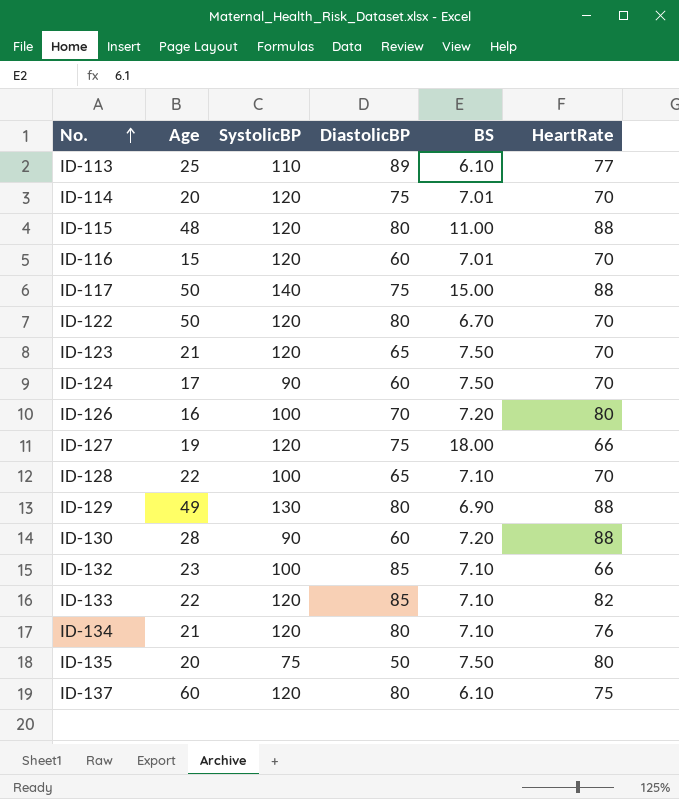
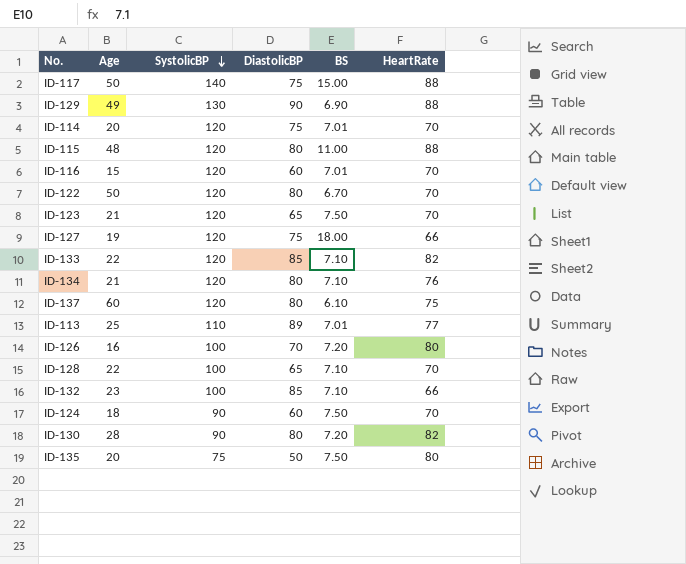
row order: No. ascending -> SystolicBP descending
ID-129 | DiastolicBP: 80 -> 90
ID-113 | BS: 6.10 -> 7.01
ID-124 | Age: 17 -> 18
ID-130 | DiastolicBP: 60 -> 80
ID-130 | HeartRate: 88 -> 82

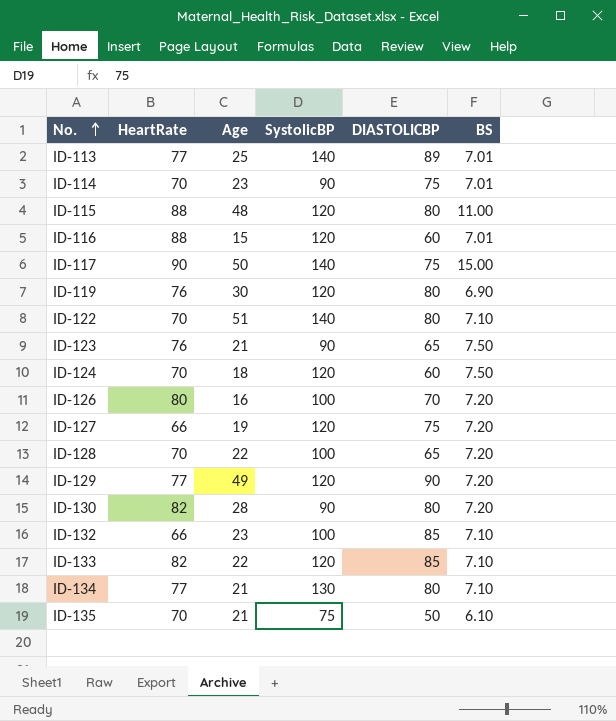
row order: SystolicBP descending -> No. ascending
column HeartRate | position: 6 -> 2
column name: DiastolicBP -> DIASTOLICBP
row ID-137: 60 | 120 | 80 | 6.10 | 75 -> none
ID-113 | SystolicBP: 110 -> 140
ID-114 | Age: 20 -> 23
ID-114 | SystolicBP: 120 -> 90
ID-116 | HeartRate: 70 -> 88
ID-117 | HeartRate: 88 -> 90
row ID-119: none -> 76 | 30 | 120 | 80 | 6.90
ID-122 | Age: 50 -> 51
ID-122 | SystolicBP: 120 -> 140
ID-122 | BS: 6.70 -> 7.10
ID-123 | HeartRate: 70 -> 76
ID-123 | SystolicBP: 120 -> 90
ID-124 | SystolicBP: 90 -> 120
ID-127 | BS: 18.00 -> 7.20
ID-128 | BS: 7.10 -> 7.20
ID-129 | HeartRate: 88 -> 77
ID-129 | SystolicBP: 130 -> 120
ID-129 | BS: 6.90 -> 7.20
ID-134 | HeartRate: 76 -> 77
ID-134 | SystolicBP: 120 -> 130
ID-135 | HeartRate: 80 -> 70
ID-135 | Age: 20 -> 21
ID-135 | BS: 7.50 -> 6.10

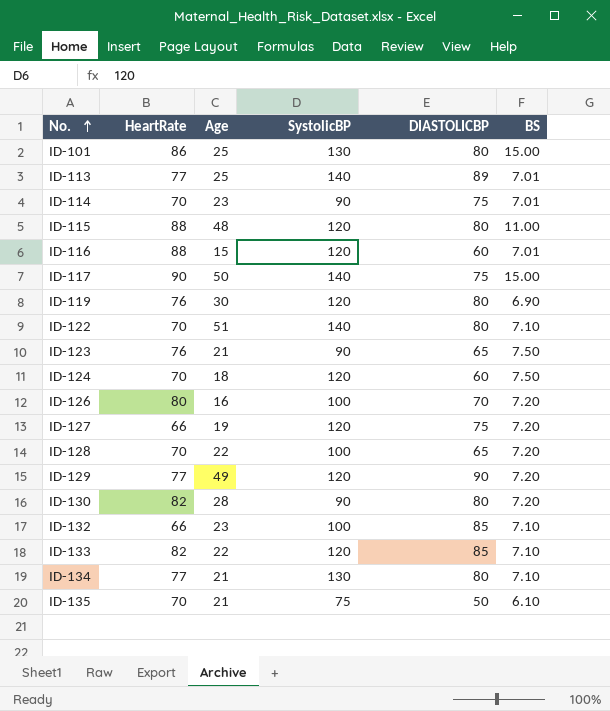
row ID-101: none -> 86 | 25 | 130 | 80 | 15.00

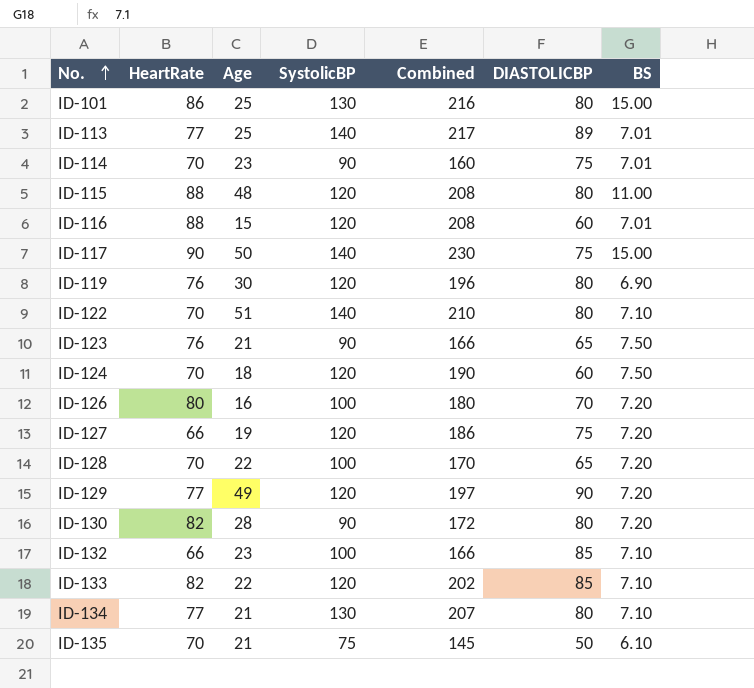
column Combined | formula: none -> [HeartRate] + [SystolicBP]

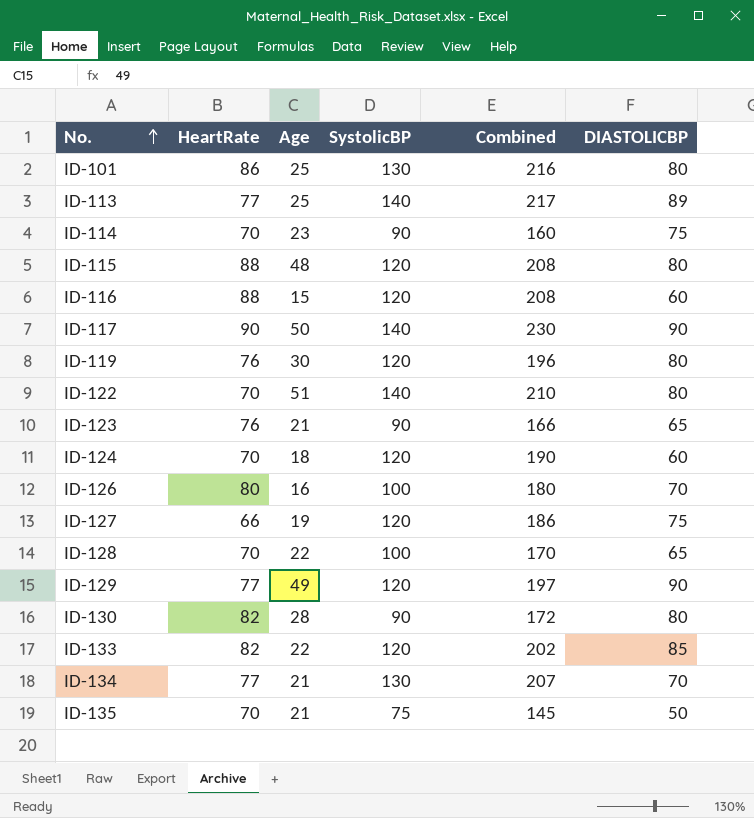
column BS | position: 7 -> none
row ID-132: 66 | 23 | 100 | 166 | 85 | 7.10 -> none
ID-117 | DIASTOLICBP: 75 -> 90
ID-134 | DIASTOLICBP: 80 -> 70

